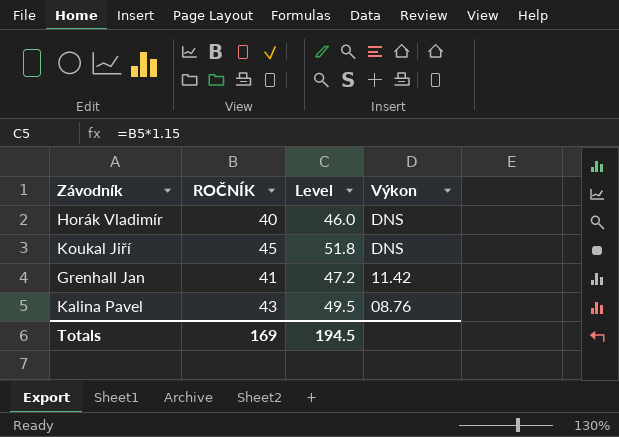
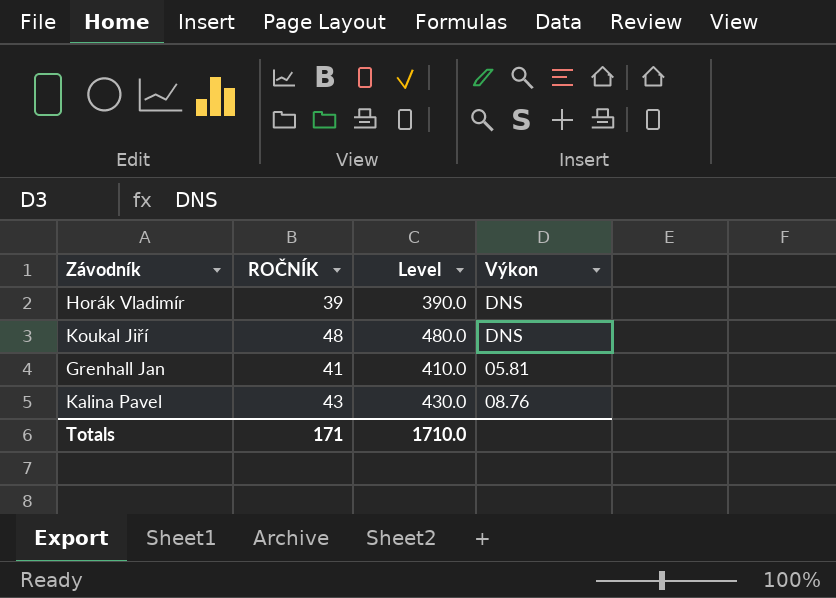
column Level | formula: [ROČNÍK] * 1.15 -> [ROČNÍK] * 10
Horák Vladimír | ROČNÍK: 40 -> 39
Koukal Jiří | ROČNÍK: 45 -> 48
Grenhall Jan | Výkon: 11.42 -> 05.81
Totals | ROČNÍK: 169 -> 171
Totals | Level: 194.5 -> 1710.0

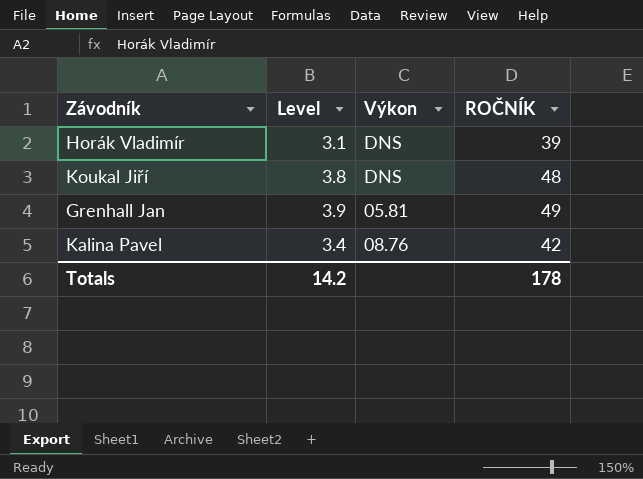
column Level | formula: [ROČNÍK] * 10 -> [ROČNÍK] * 0.08
column ROČNÍK | position: 2 -> 4
Grenhall Jan | ROČNÍK: 41 -> 49
Kalina Pavel | ROČNÍK: 43 -> 42
Totals | Level: 1710.0 -> 14.2
Totals | ROČNÍK: 171 -> 178

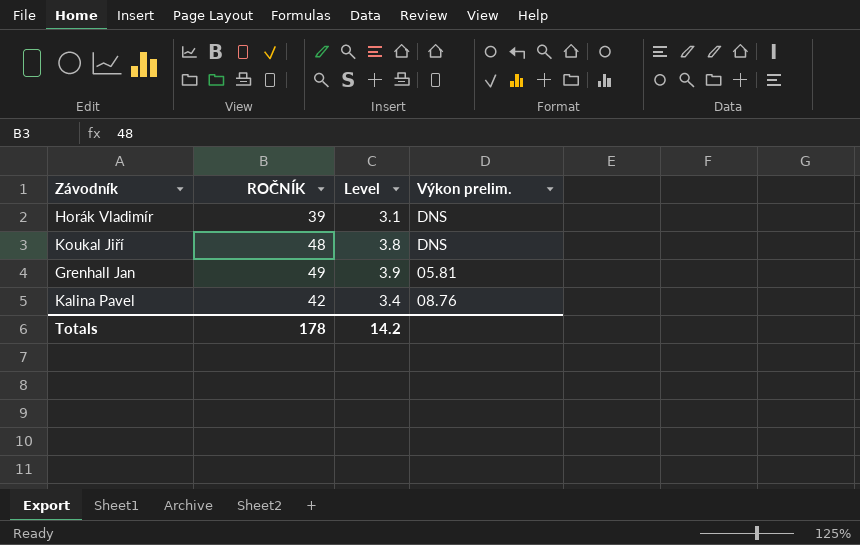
column ROČNÍK | position: 4 -> 2
column name: Výkon -> Výkon prelim.

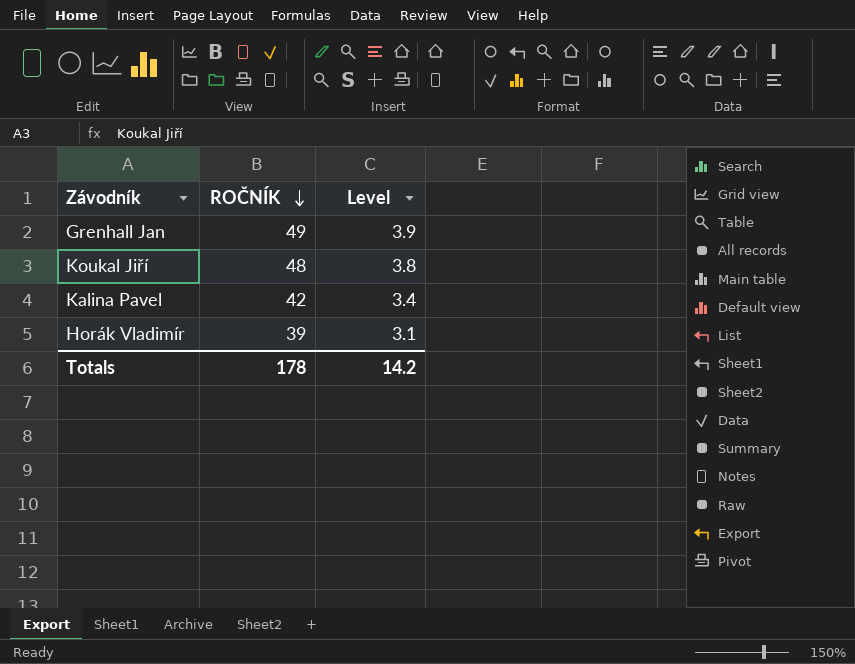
row order: none -> ROČNÍK descending
column Výkon prelim. | position: 4 -> none

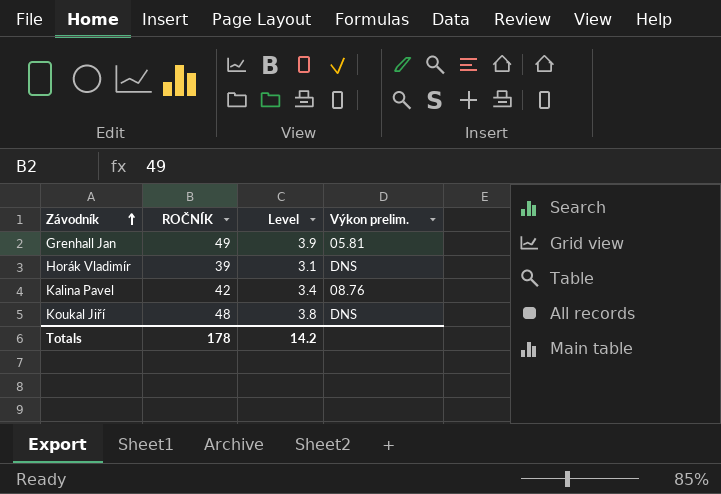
row order: ROČNÍK descending -> Závodník ascending
column Výkon prelim. | position: none -> 4

